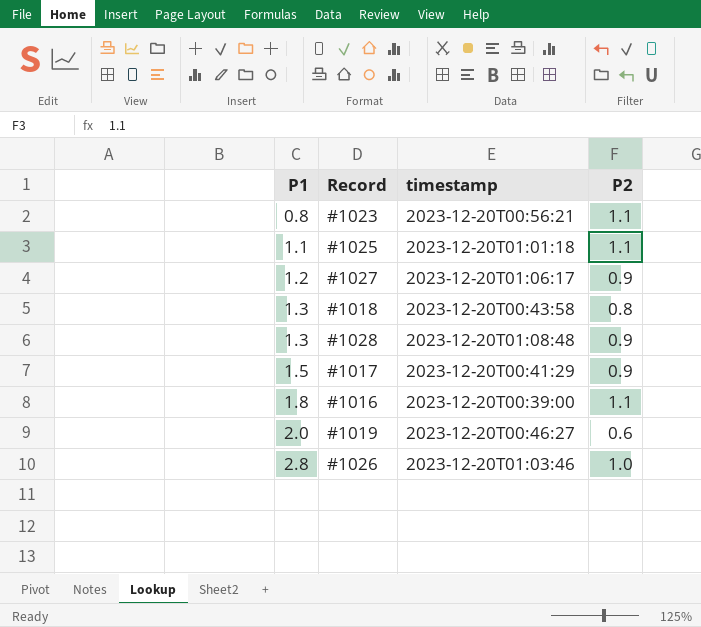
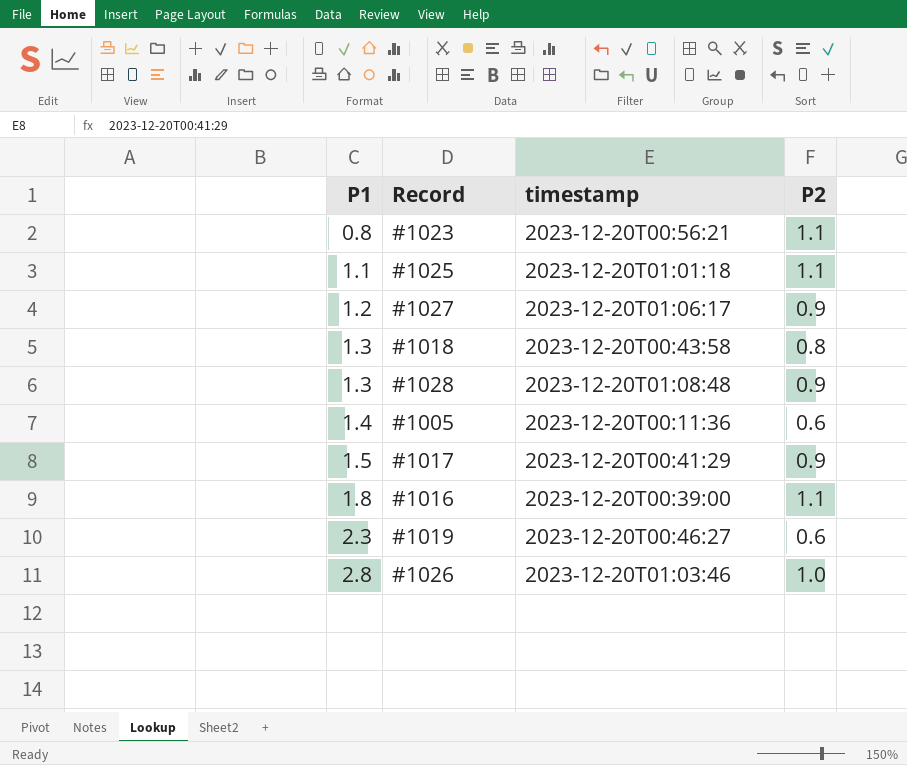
row #1005: none -> 1.4 | 2023-12-20T00:11:36 | 0.6
#1019 | P1: 2.0 -> 2.3

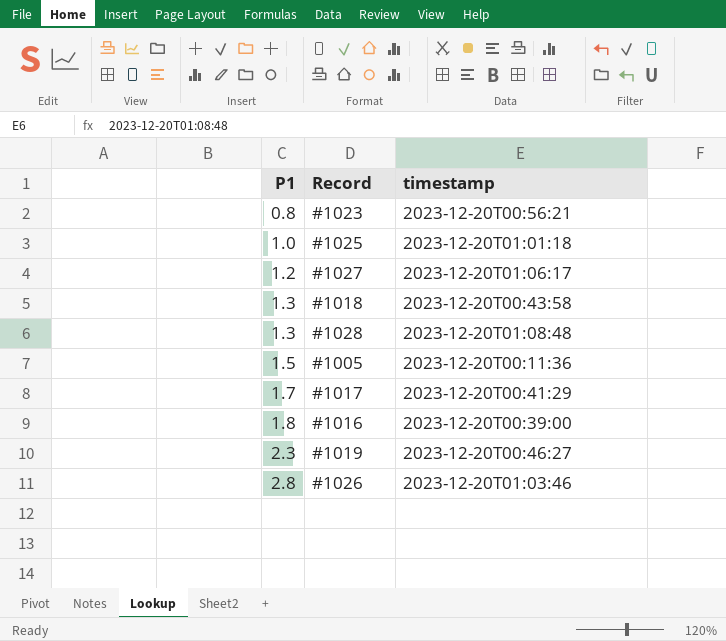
column P2 | position: 4 -> none
#1025 | P1: 1.1 -> 1.0
#1005 | P1: 1.4 -> 1.5
#1017 | P1: 1.5 -> 1.7

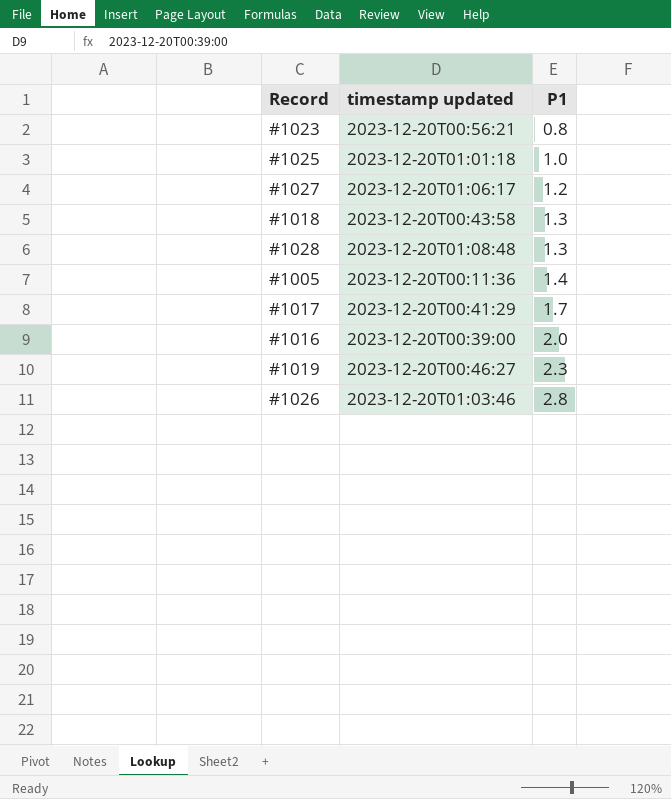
column name: timestamp -> timestamp updated
column P1 | position: 1 -> 3
#1005 | P1: 1.5 -> 1.4
#1016 | P1: 1.8 -> 2.0

